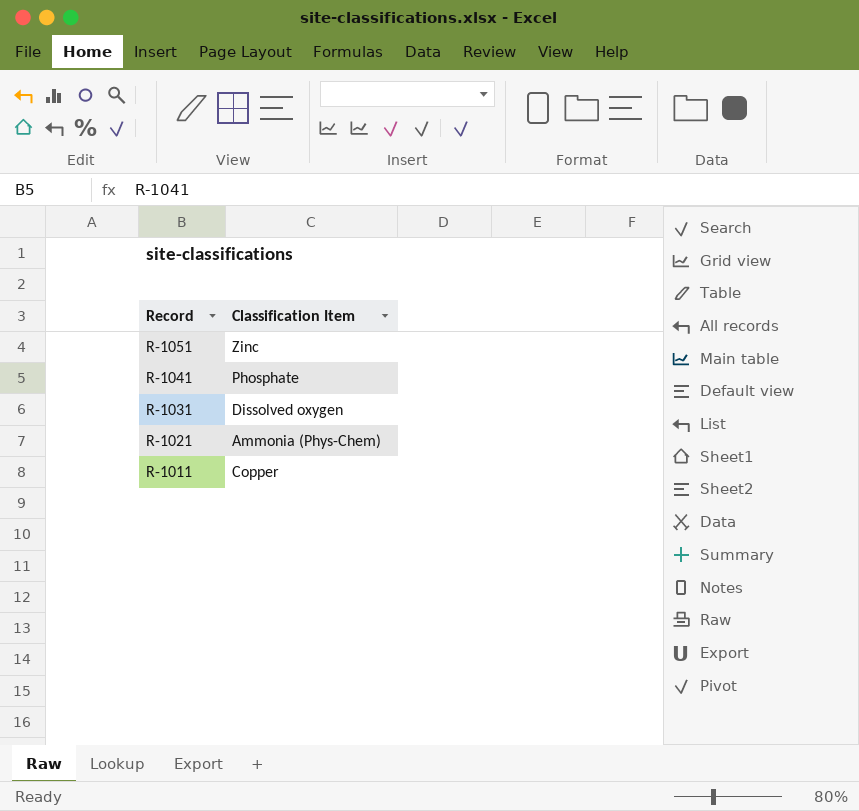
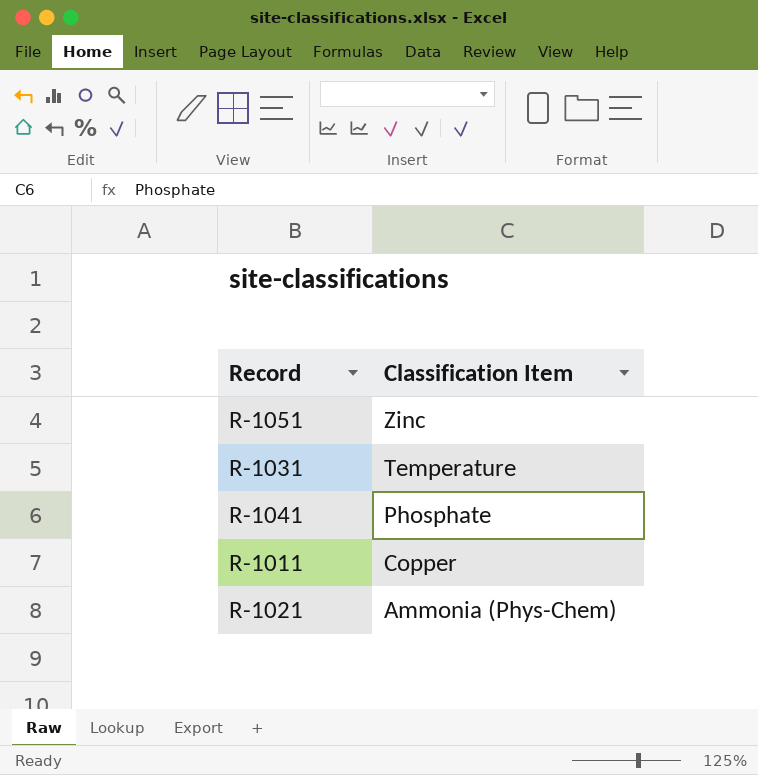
row order: Record descending -> Classification Item descending
R-1031 | Classification Item: Dissolved oxygen -> Temperature

